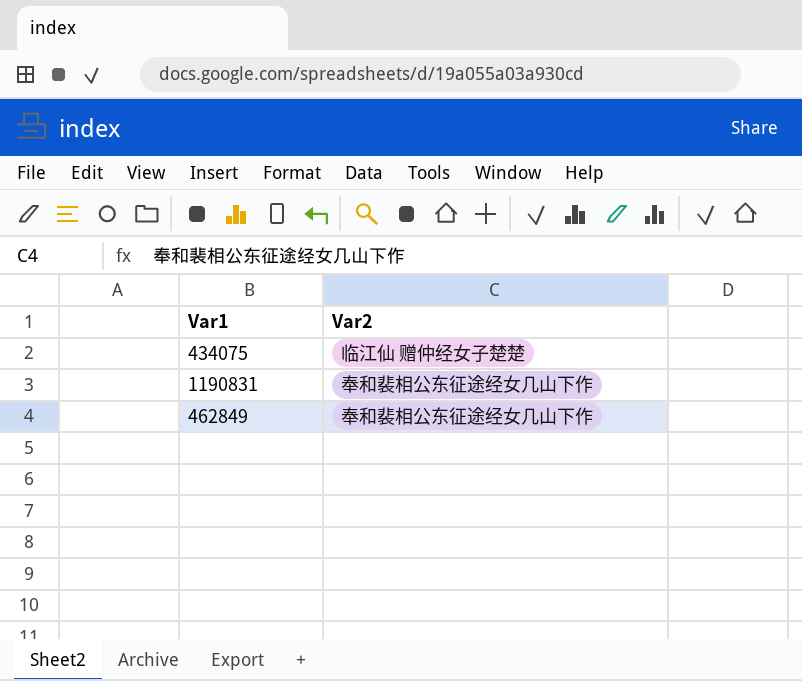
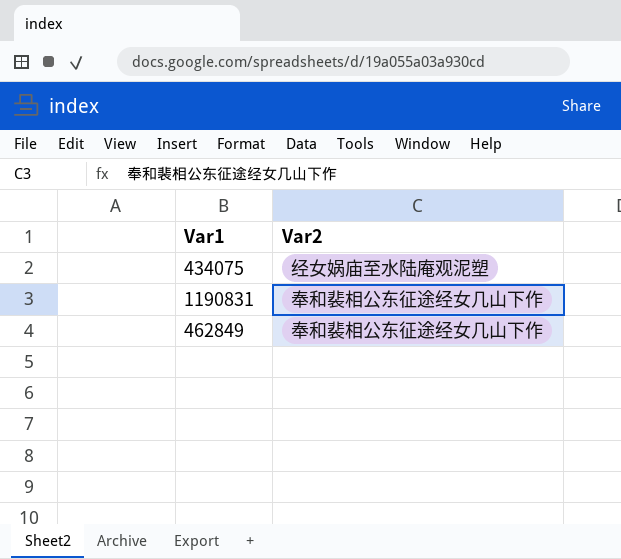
434075 | Var2: 临江仙 赠仲经女子楚楚 -> 经女娲庙至水陆庵观泥塑

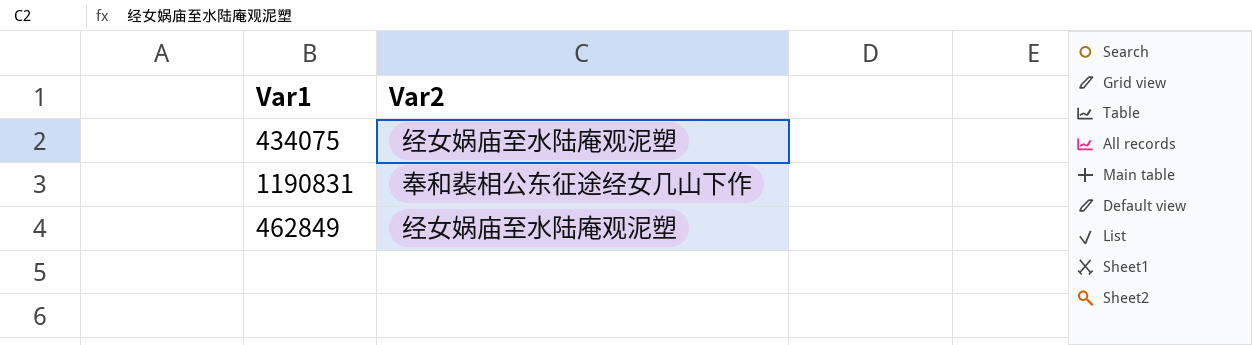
462849 | Var2: 奉和裴相公东征途经女几山下作 -> 经女娲庙至水陆庵观泥塑

